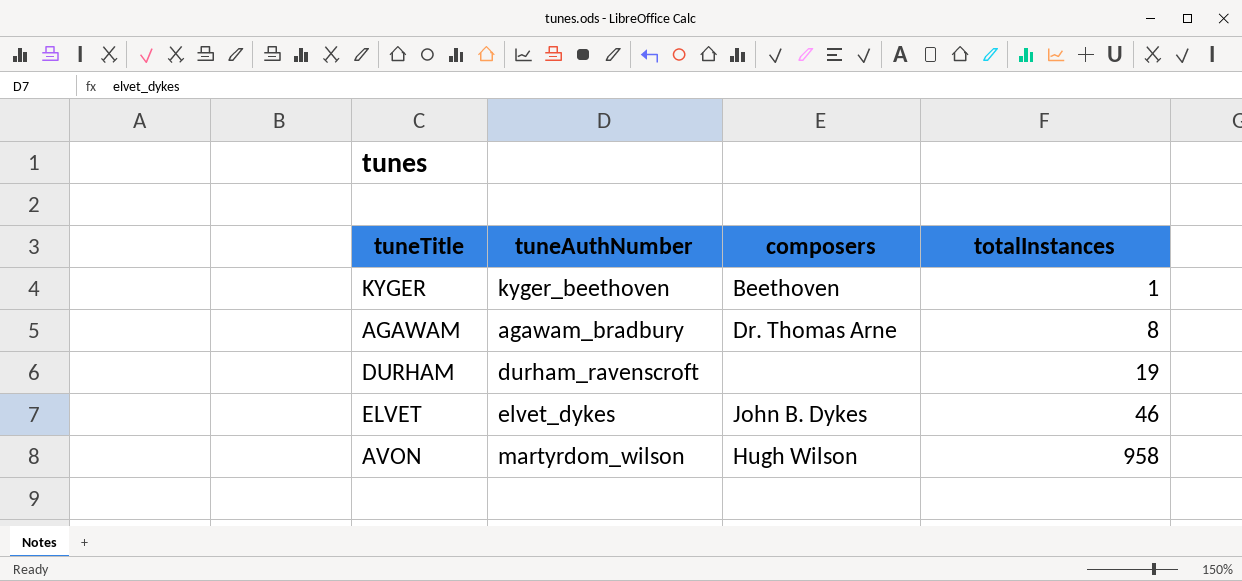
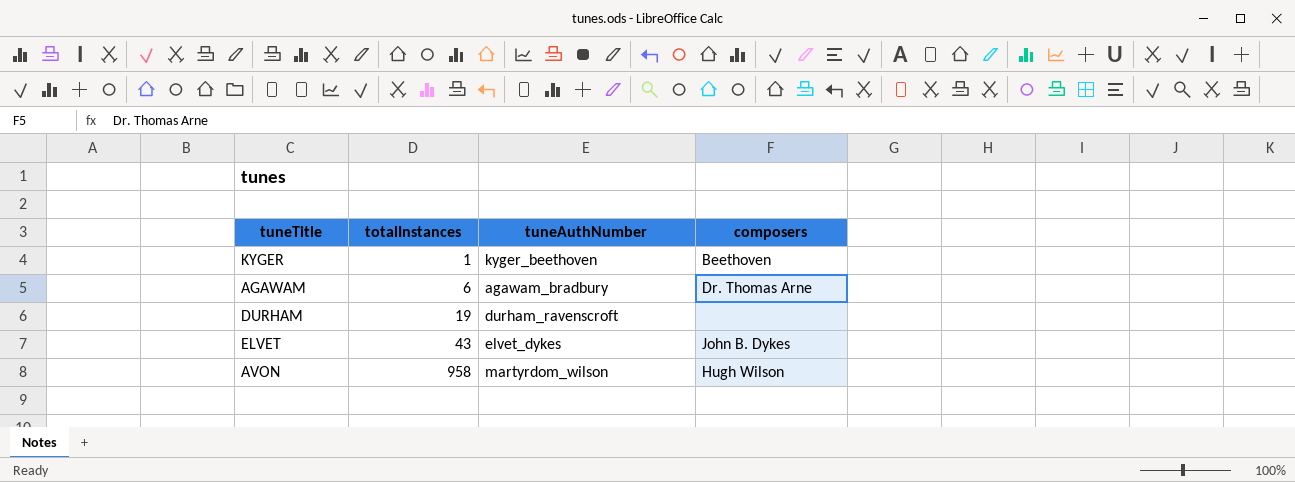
column totalInstances | position: 4 -> 2
AGAWAM | totalInstances: 8 -> 6
ELVET | totalInstances: 46 -> 43

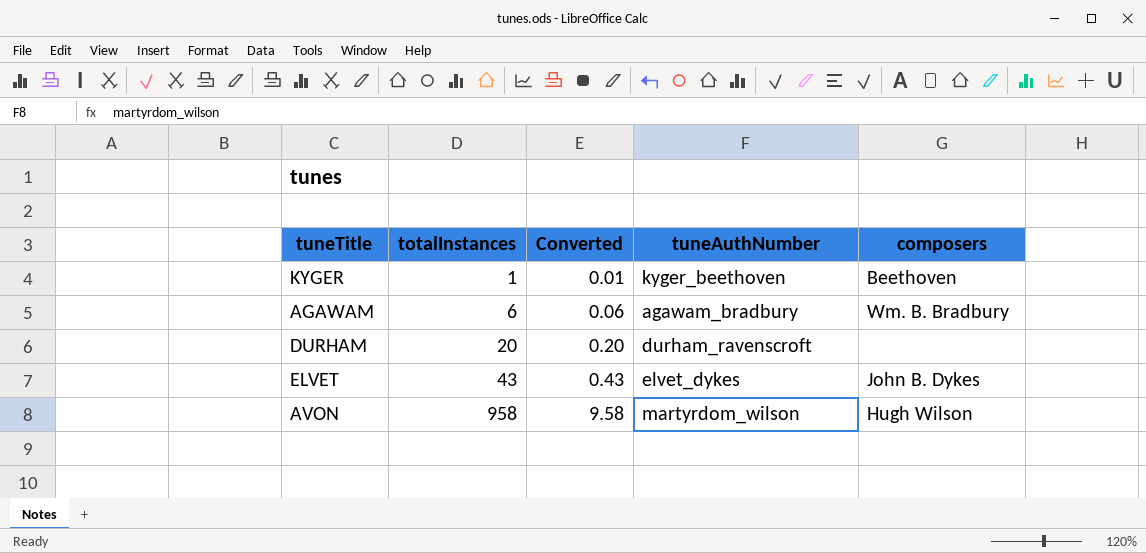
column Converted | formula: none -> [totalInstances] * 0.01
AGAWAM | composers: Dr. Thomas Arne -> Wm. B. Bradbury
DURHAM | totalInstances: 19 -> 20

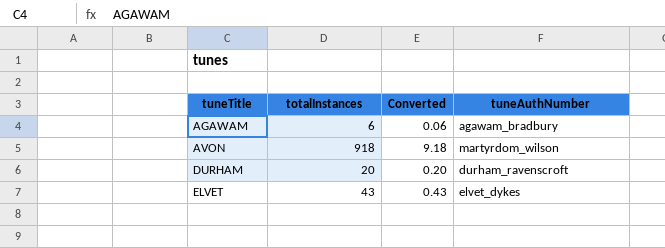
row order: totalInstances ascending -> tuneTitle ascending
column composers | position: 5 -> none
row KYGER: 1 | 0.01 | kyger_beethoven | Beethoven -> none
AVON | totalInstances: 958 -> 918
AVON | Converted: 9.58 -> 9.18

